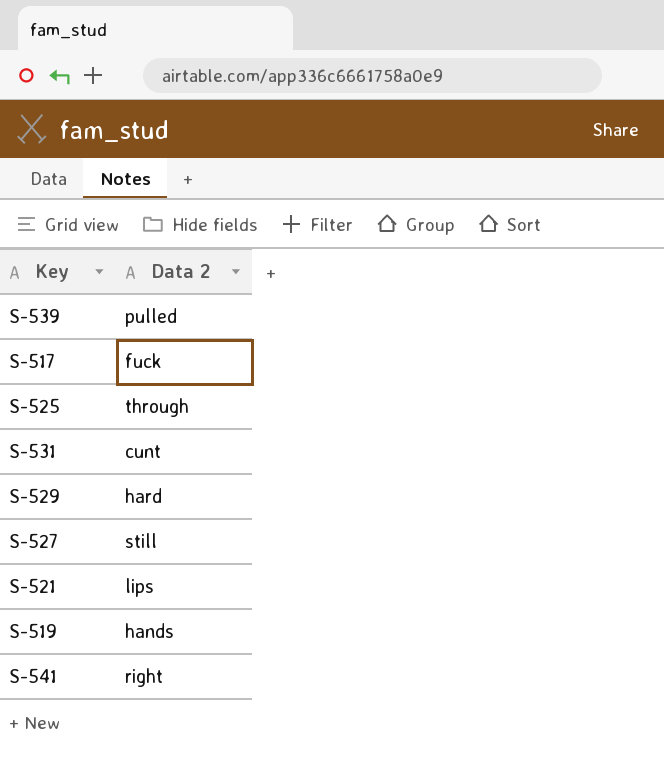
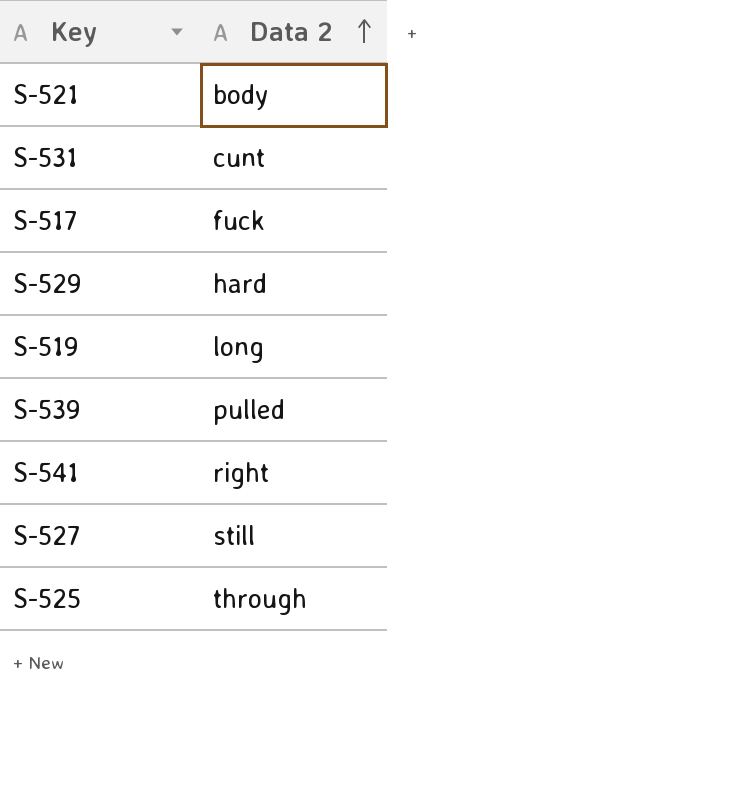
row order: none -> Data 2 ascending
S-521 | Data 2: lips -> body
S-519 | Data 2: hands -> long

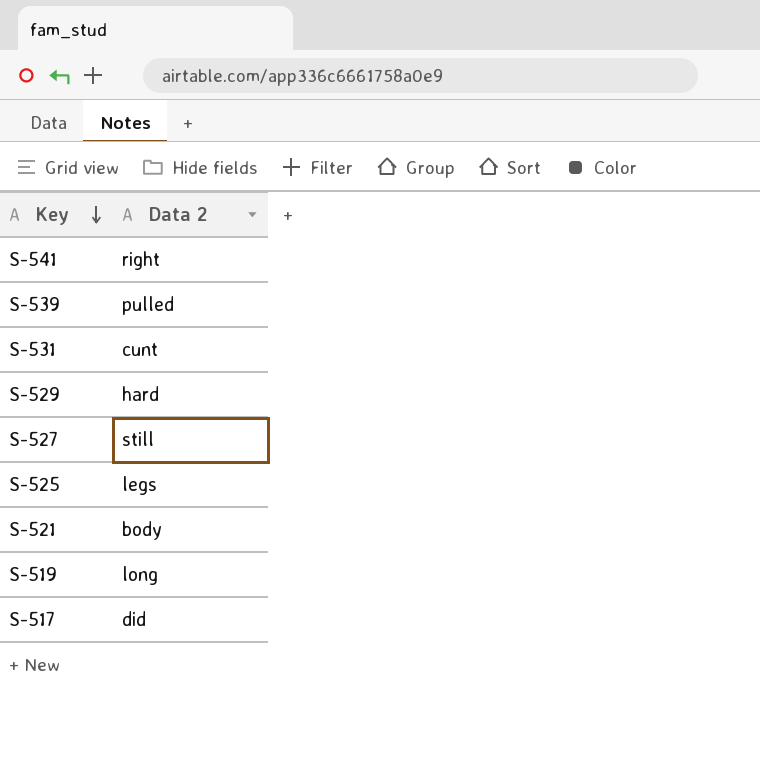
row order: Data 2 ascending -> Key descending
S-525 | Data 2: through -> legs
S-517 | Data 2: fuck -> did

